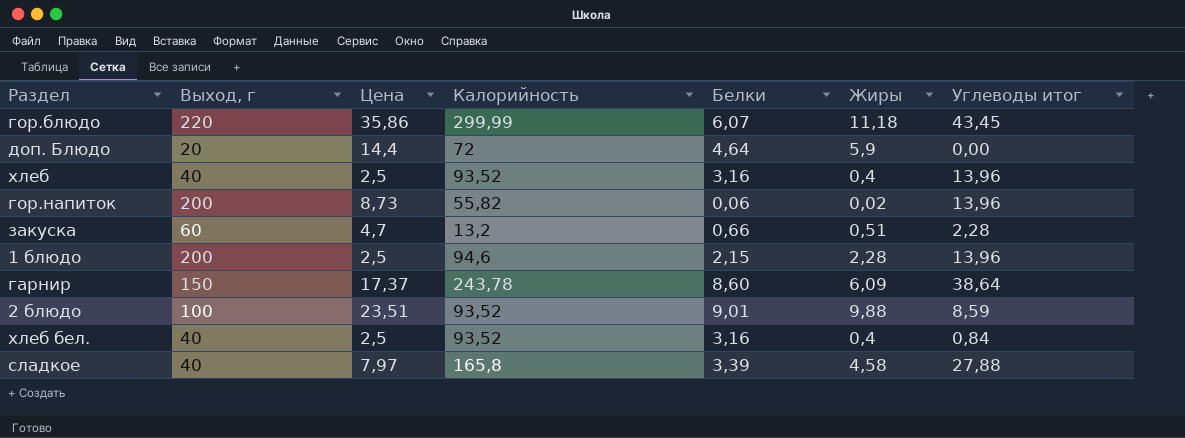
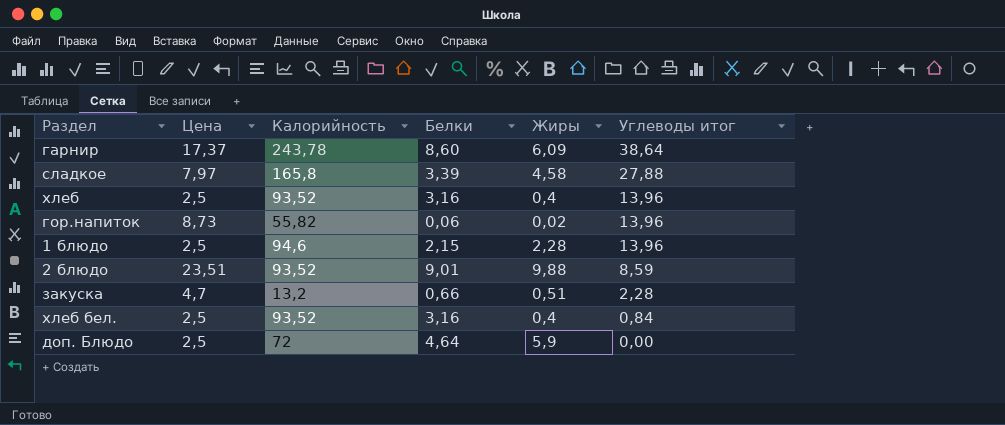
row order: none -> Углеводы итог descending
column Выход, г | position: 2 -> none
row гор.блюдо: 220 | 35,86 | 299,99 | 6,07 | 11,18 | 43,45 -> none
доп. Блюдо | Цена: 14,4 -> 2,5

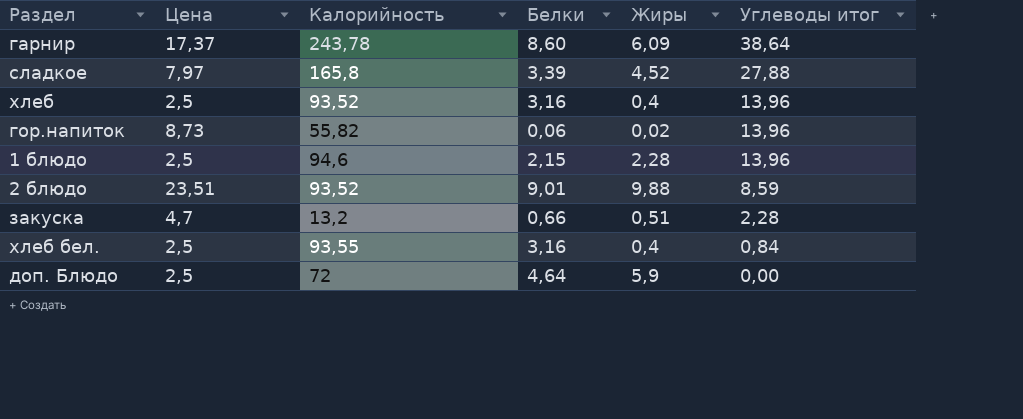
сладкое | Жиры: 4,58 -> 4,52
хлеб бел. | Калорийность: 93,52 -> 93,55

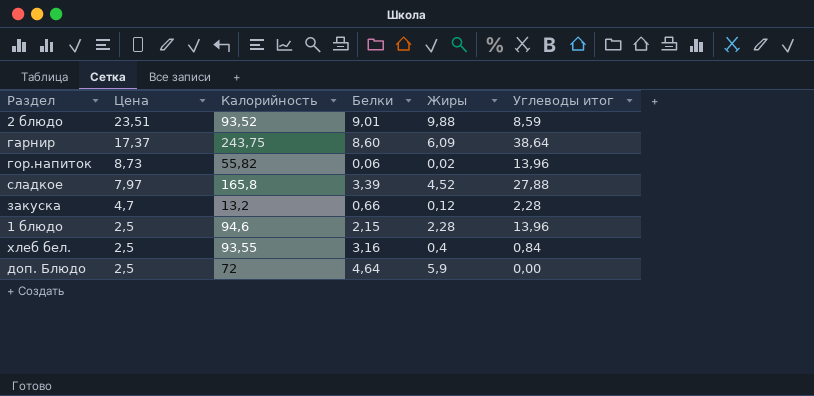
row order: Углеводы итог descending -> Цена descending
row хлеб: 2,5 | 93,52 | 3,16 | 0,4 | 13,96 -> none
гарнир | Калорийность: 243,78 -> 243,75
закуска | Жиры: 0,51 -> 0,12

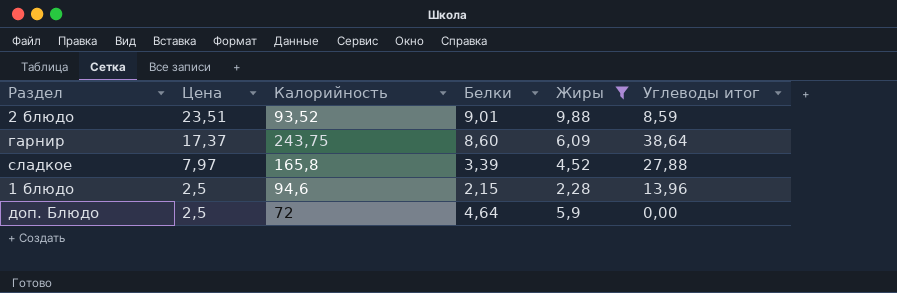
filter: none -> Жиры >= 2,28

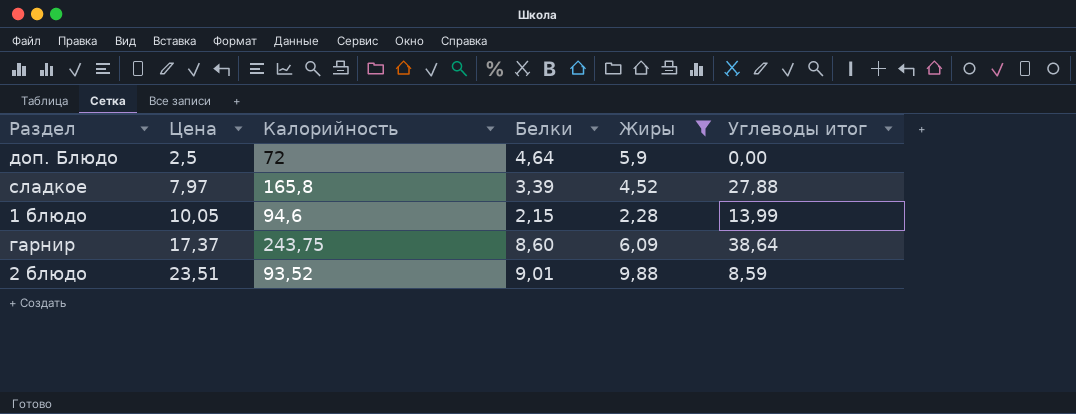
row order: Цена descending -> Цена ascending
1 блюдо | Цена: 2,5 -> 10,05
1 блюдо | Углеводы итог: 13,96 -> 13,99

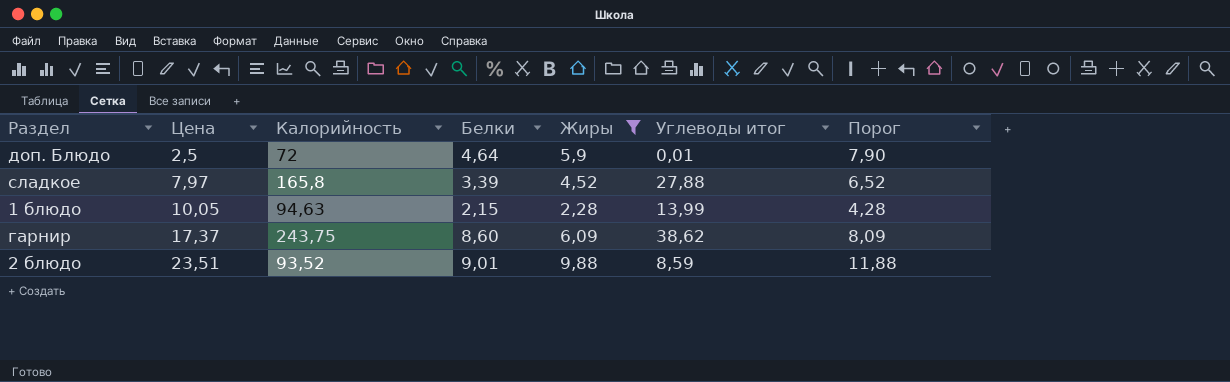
column Порог | formula: none -> [Жиры] + 2
доп. Блюдо | Углеводы итог: 0,00 -> 0,01
1 блюдо | Калорийность: 94,6 -> 94,63
гарнир | Углеводы итог: 38,64 -> 38,62

